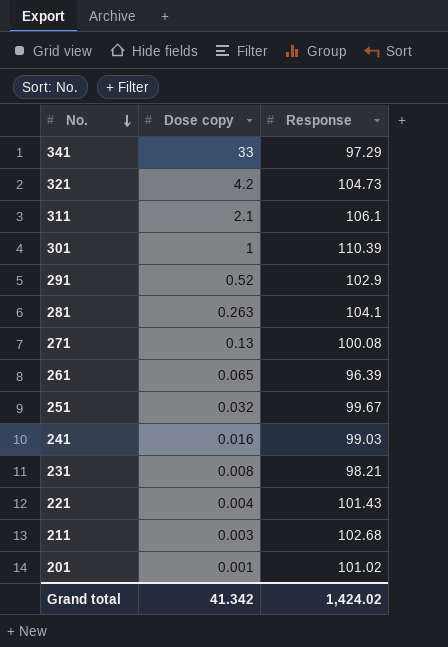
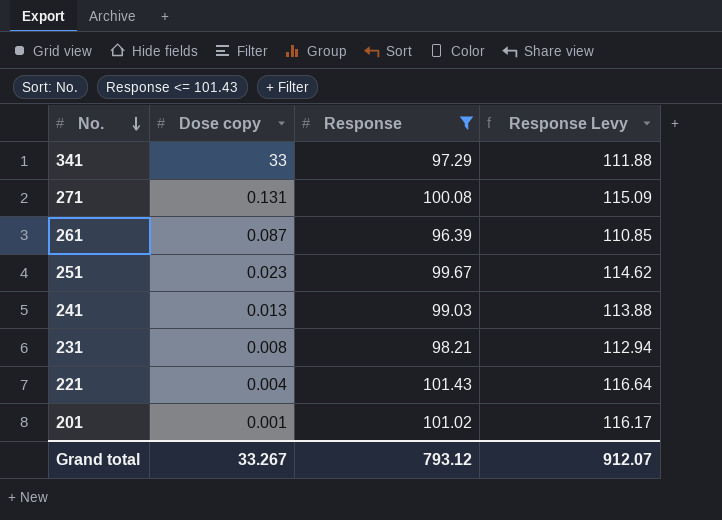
filter: none -> Response <= 101.43
column Response Levy | formula: none -> [Response] * 1.15
271 | Dose copy: 0.13 -> 0.131
261 | Dose copy: 0.065 -> 0.087
251 | Dose copy: 0.032 -> 0.023
241 | Dose copy: 0.016 -> 0.013
Grand total | Dose copy: 41.342 -> 33.267
Grand total | Response: 1,424.02 -> 793.12

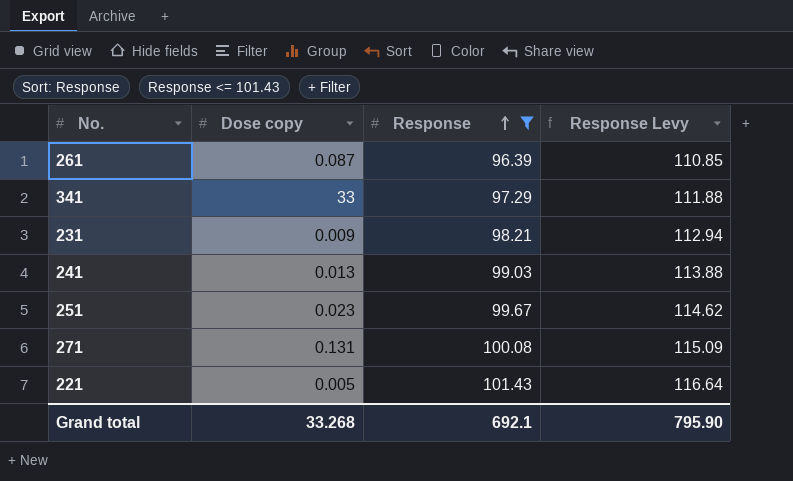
row order: No. descending -> Response ascending
row 201: 0.001 | 101.02 | 116.17 -> none
231 | Dose copy: 0.008 -> 0.009
221 | Dose copy: 0.004 -> 0.005
Grand total | Dose copy: 33.267 -> 33.268
Grand total | Response: 793.12 -> 692.1
Grand total | Response Levy: 912.07 -> 795.90

